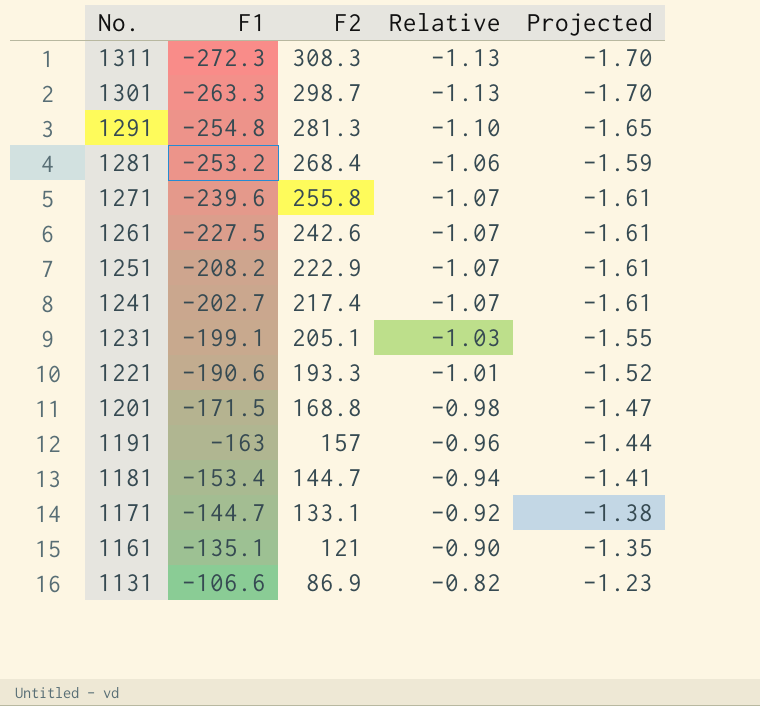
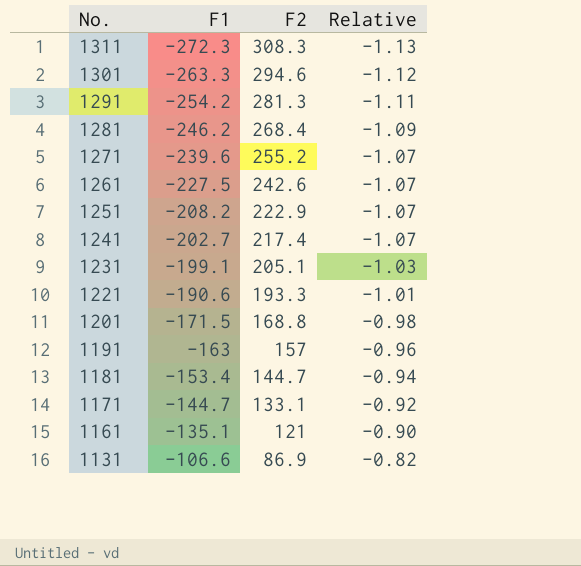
column Projected | formula: [Relative] * 1.5 -> none
1301 | F2: 298.7 -> 294.6
1301 | Relative: -1.13 -> -1.12
1291 | F1: -254.8 -> -254.2
1291 | Relative: -1.10 -> -1.11
1281 | F1: -253.2 -> -246.2
1281 | Relative: -1.06 -> -1.09
1271 | F2: 255.8 -> 255.2

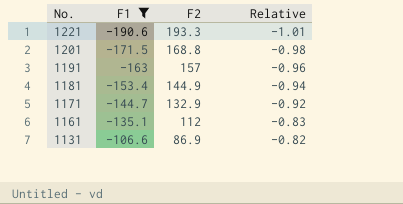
filter: none -> F1 >= -190.6
1181 | F2: 144.7 -> 144.9
1171 | F2: 133.1 -> 132.9
1161 | F2: 121 -> 112
1161 | Relative: -0.90 -> -0.83

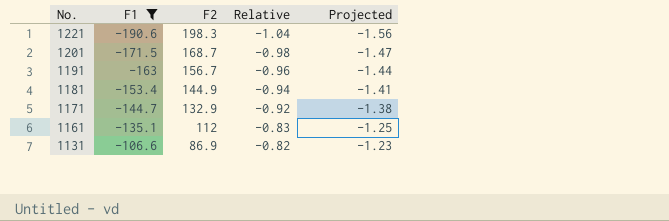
column Projected | formula: none -> [Relative] * 1.5
1221 | F2: 193.3 -> 198.3
1221 | Relative: -1.01 -> -1.04
1201 | F2: 168.8 -> 168.7
1191 | F2: 157 -> 156.7

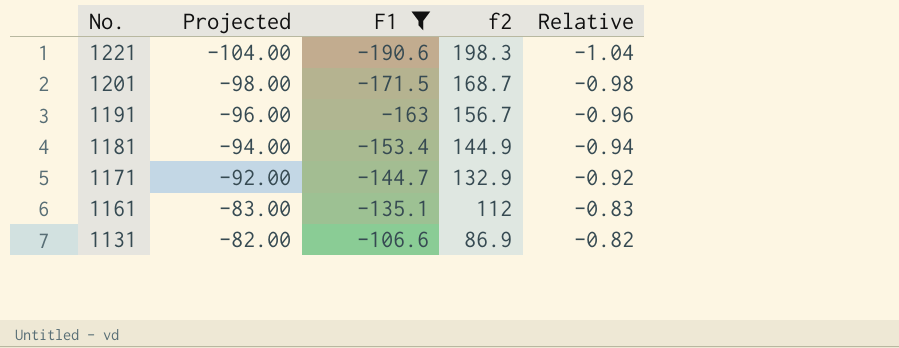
column Projected | formula: [Relative] * 1.5 -> [Relative] * 100
column Projected | position: 5 -> 2
column name: F2 -> f2

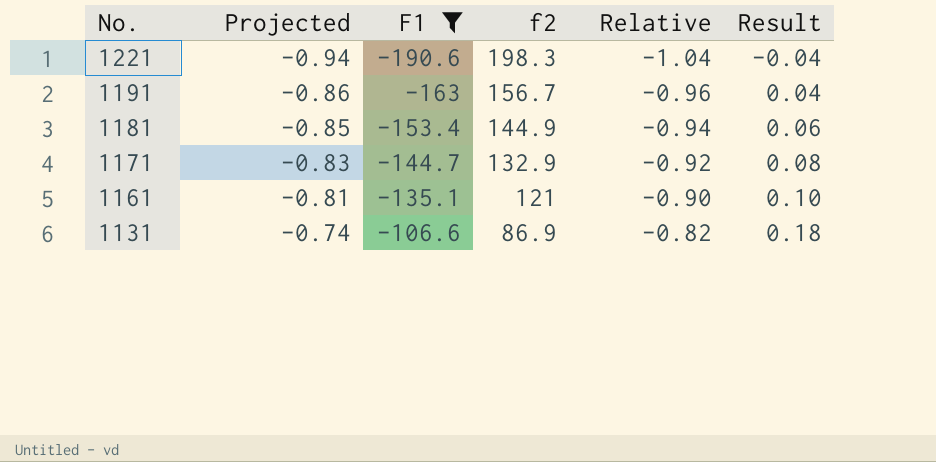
column Projected | formula: [Relative] * 100 -> [Relative] * 0.9
column Result | formula: none -> [Relative] + 1
row 1201: -98.00 | -171.5 | 168.7 | -0.98 -> none
1161 | f2: 112 -> 121
1161 | Relative: -0.83 -> -0.90

